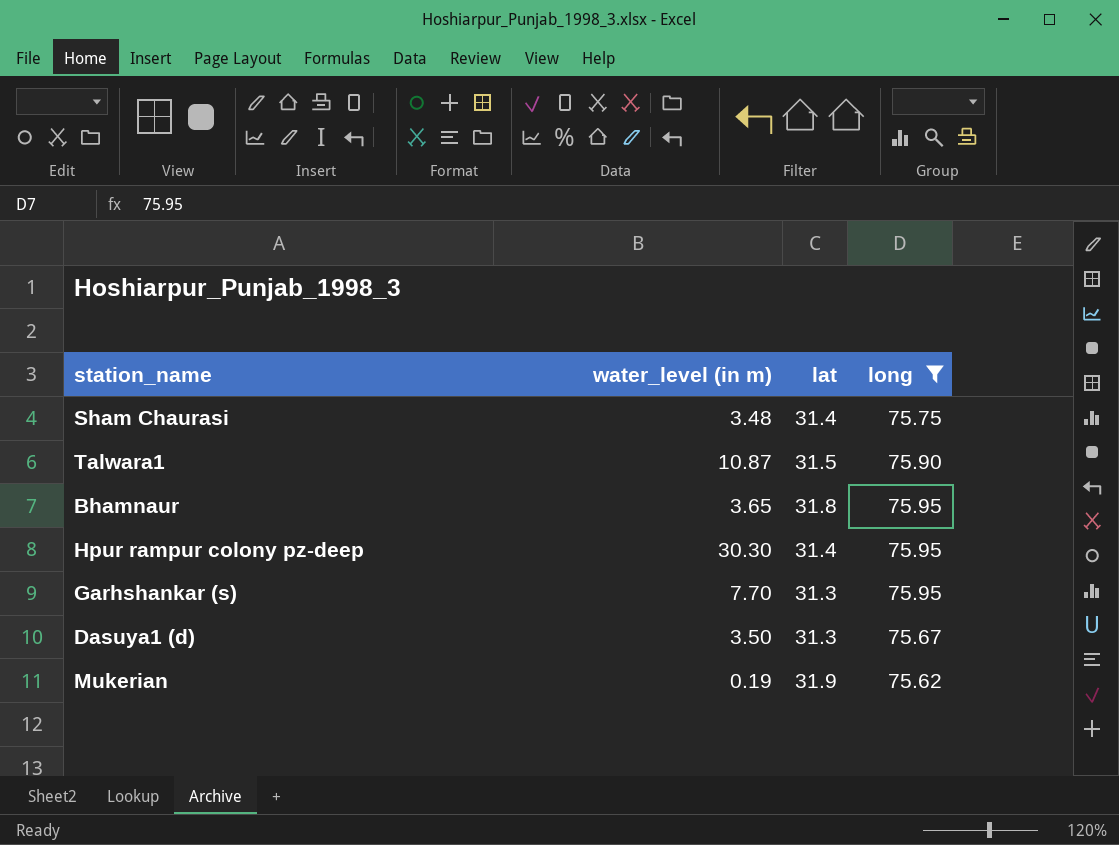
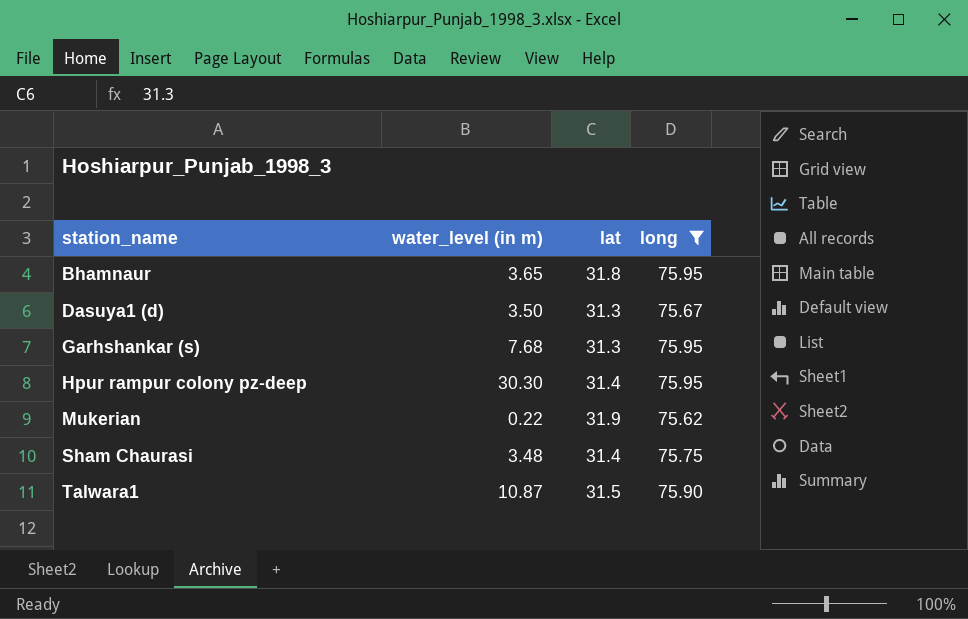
row order: none -> station_name ascending
Garhshankar (s) | water_level (in m): 7.70 -> 7.68
Mukerian | water_level (in m): 0.19 -> 0.22

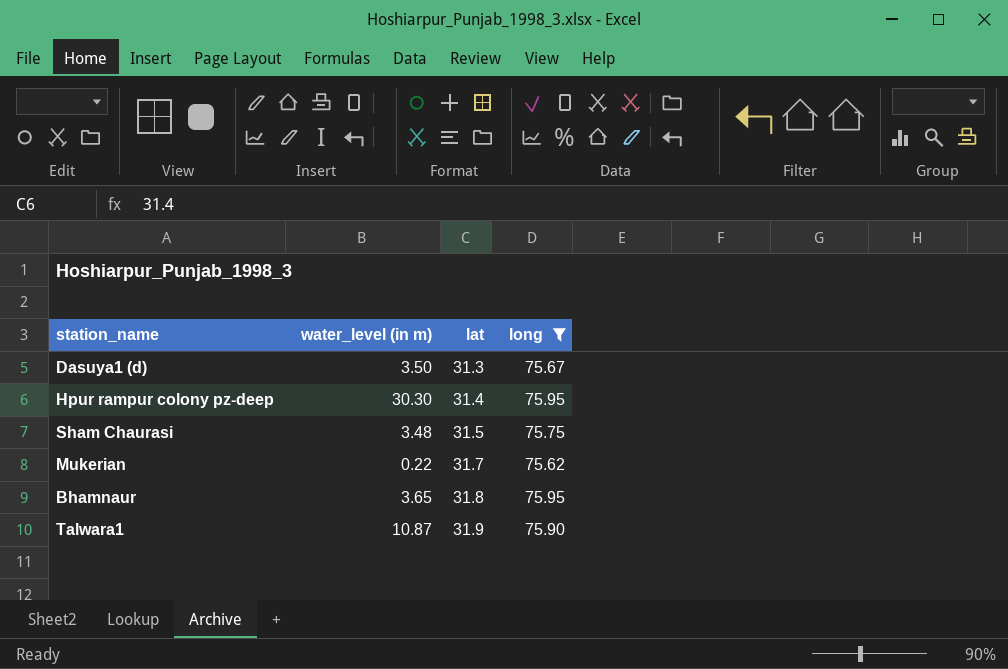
row order: station_name ascending -> lat ascending
row Garhshankar (s): 7.68 | 31.3 | 75.95 -> none
Sham Chaurasi | lat: 31.4 -> 31.5
Mukerian | lat: 31.9 -> 31.7
Talwara1 | lat: 31.5 -> 31.9

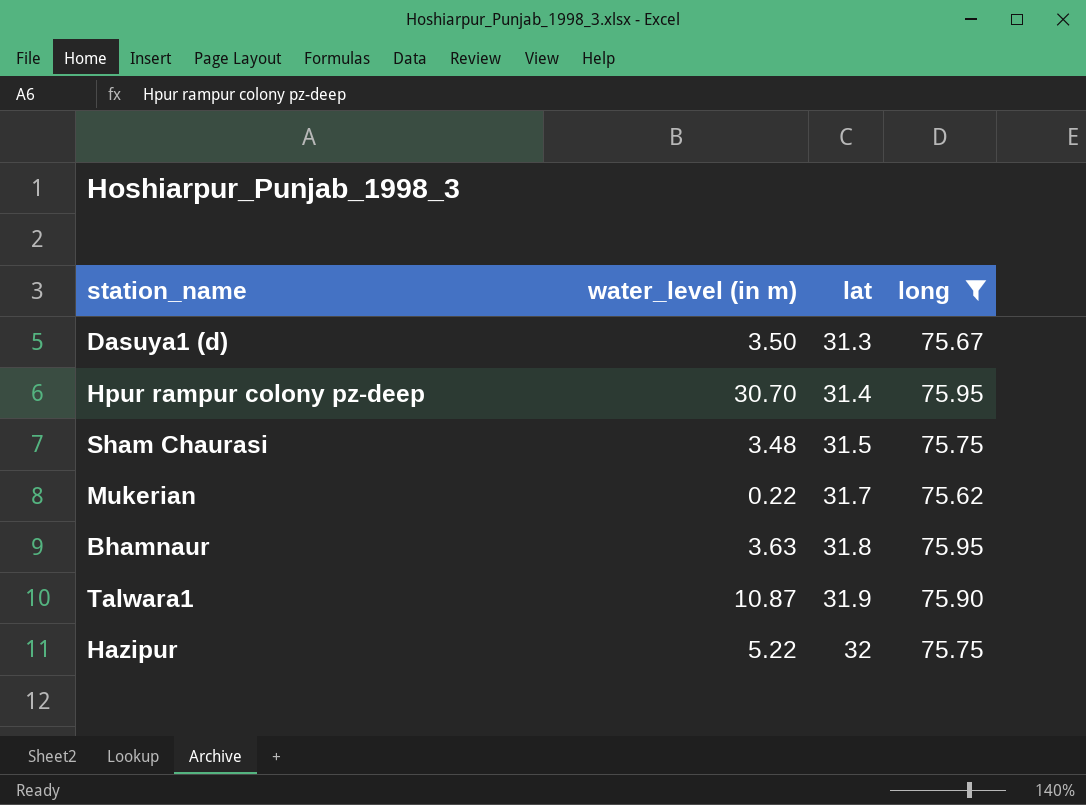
Hpur rampur colony pz-deep | water_level (in m): 30.30 -> 30.70
Bhamnaur | water_level (in m): 3.65 -> 3.63
row Hazipur: none -> 5.22 | 32 | 75.75

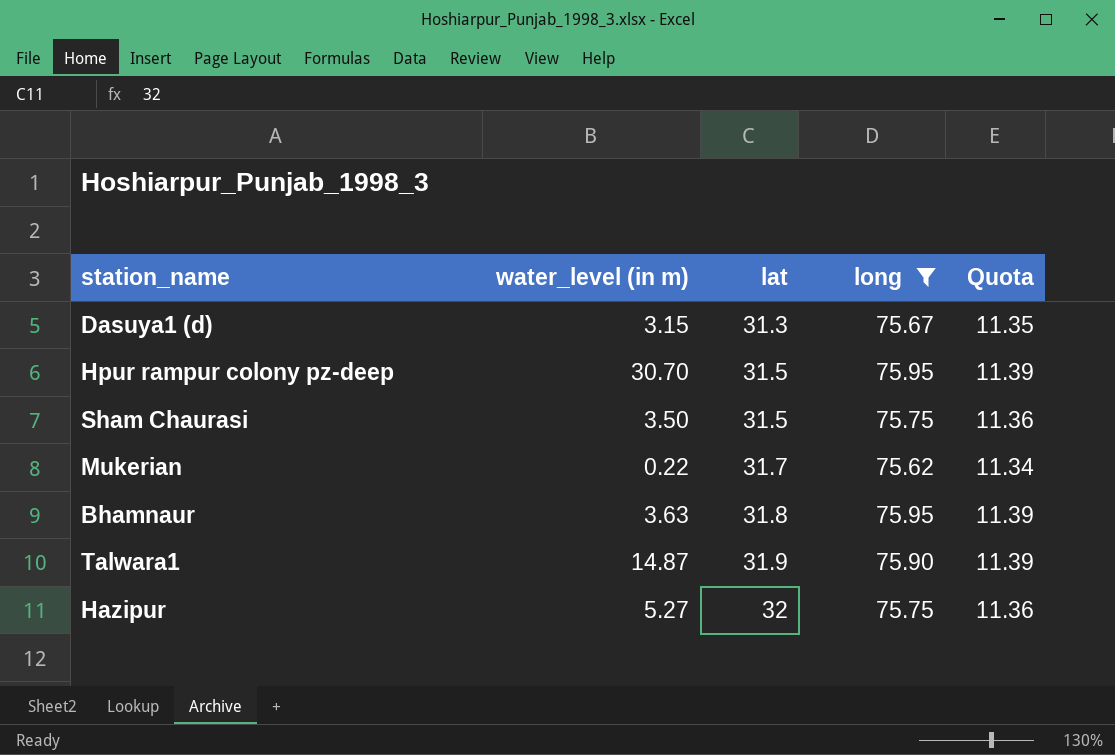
column Quota | formula: none -> [long] * 0.15
Dasuya1 (d) | water_level (in m): 3.50 -> 3.15
Hpur rampur colony pz-deep | lat: 31.4 -> 31.5
Sham Chaurasi | water_level (in m): 3.48 -> 3.50
Talwara1 | water_level (in m): 10.87 -> 14.87
Hazipur | water_level (in m): 5.22 -> 5.27

